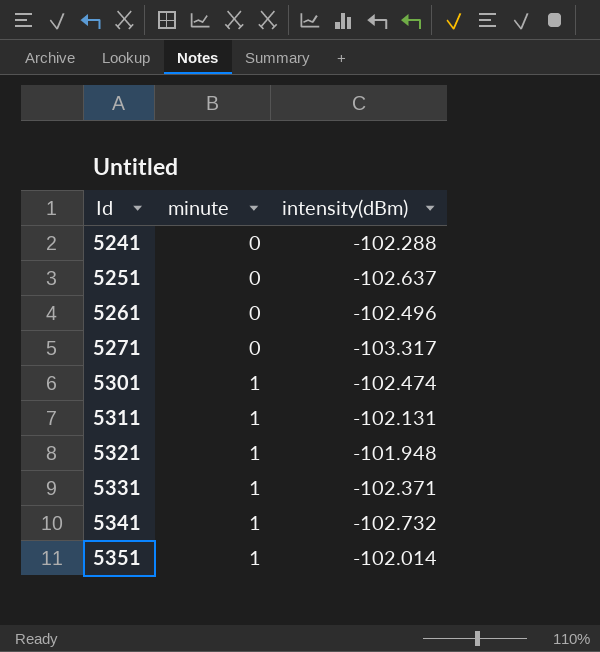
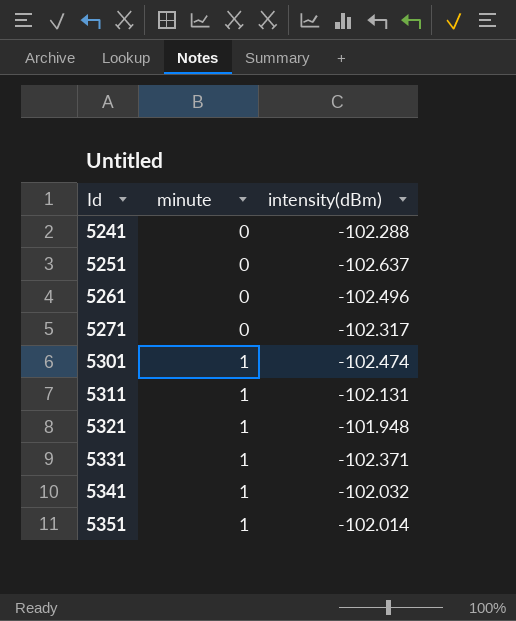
5271 | intensity(dBm): -103.317 -> -102.317
5341 | intensity(dBm): -102.732 -> -102.032

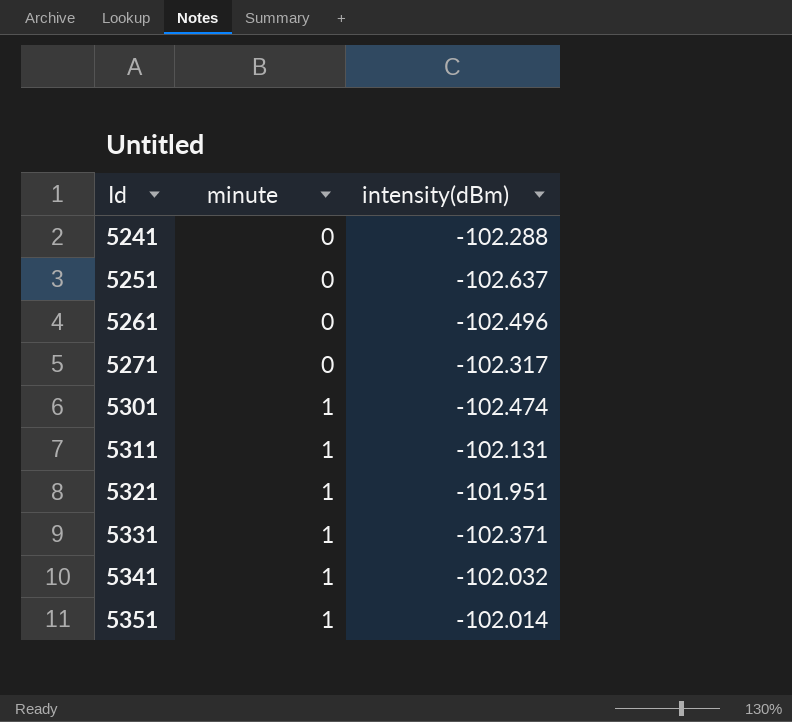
5321 | intensity(dBm): -101.948 -> -101.951

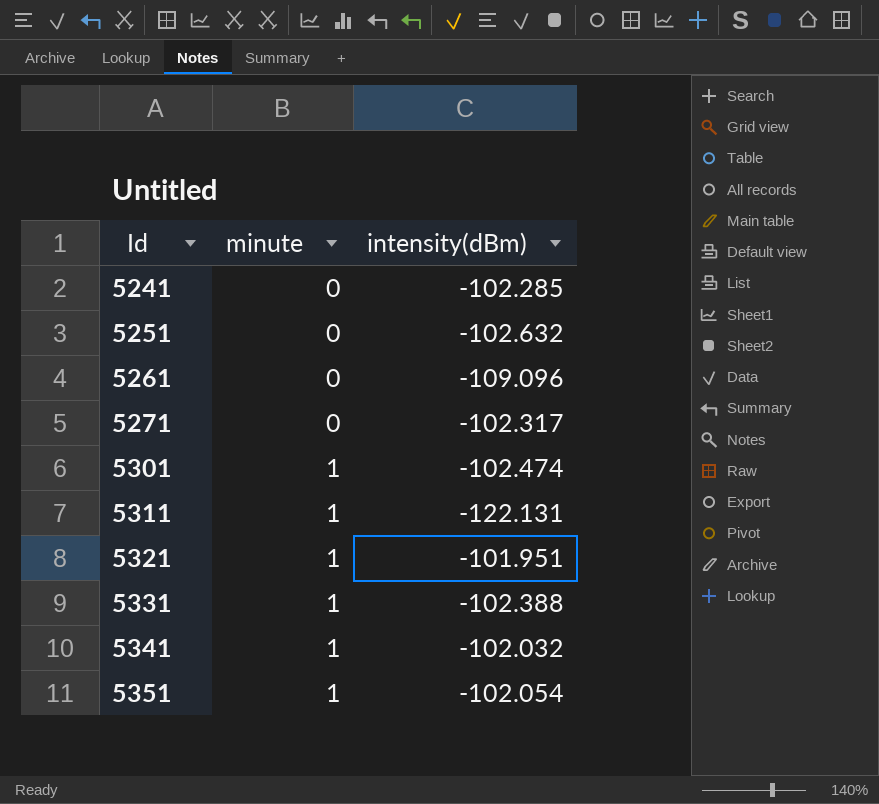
5241 | intensity(dBm): -102.288 -> -102.285
5251 | intensity(dBm): -102.637 -> -102.632
5261 | intensity(dBm): -102.496 -> -109.096
5311 | intensity(dBm): -102.131 -> -122.131
5331 | intensity(dBm): -102.371 -> -102.388
5351 | intensity(dBm): -102.014 -> -102.054

